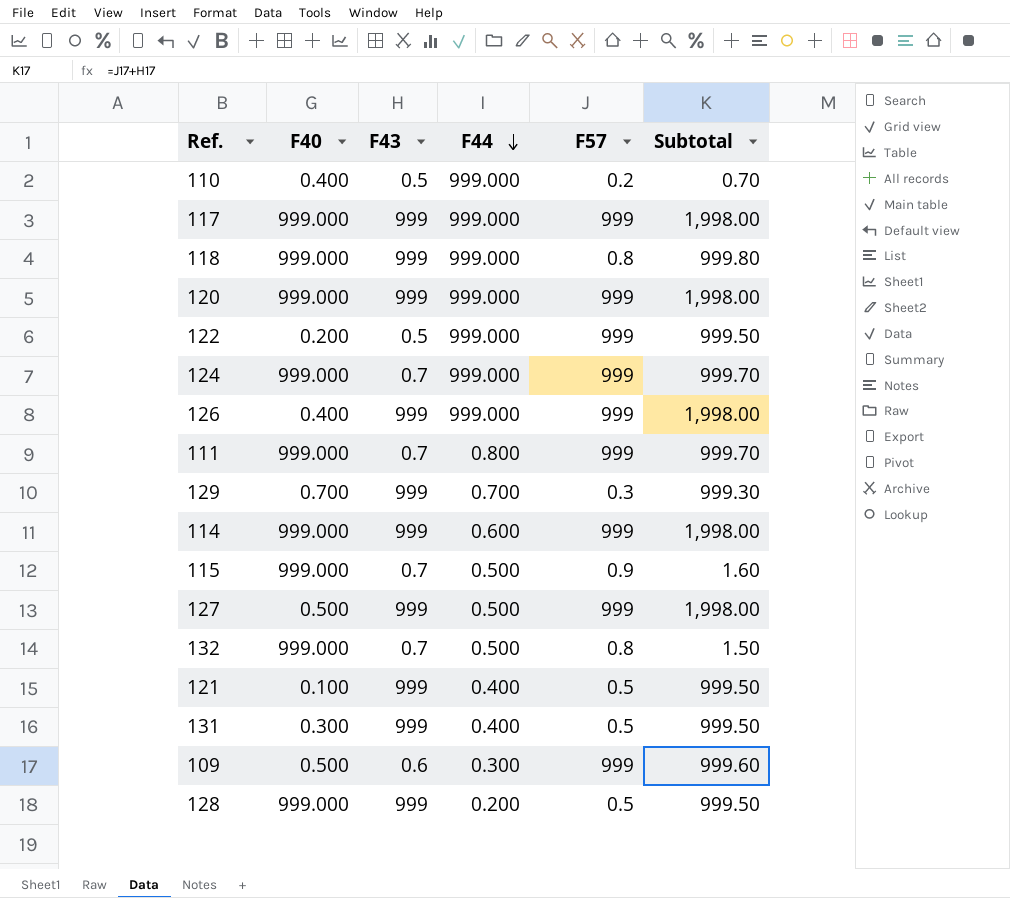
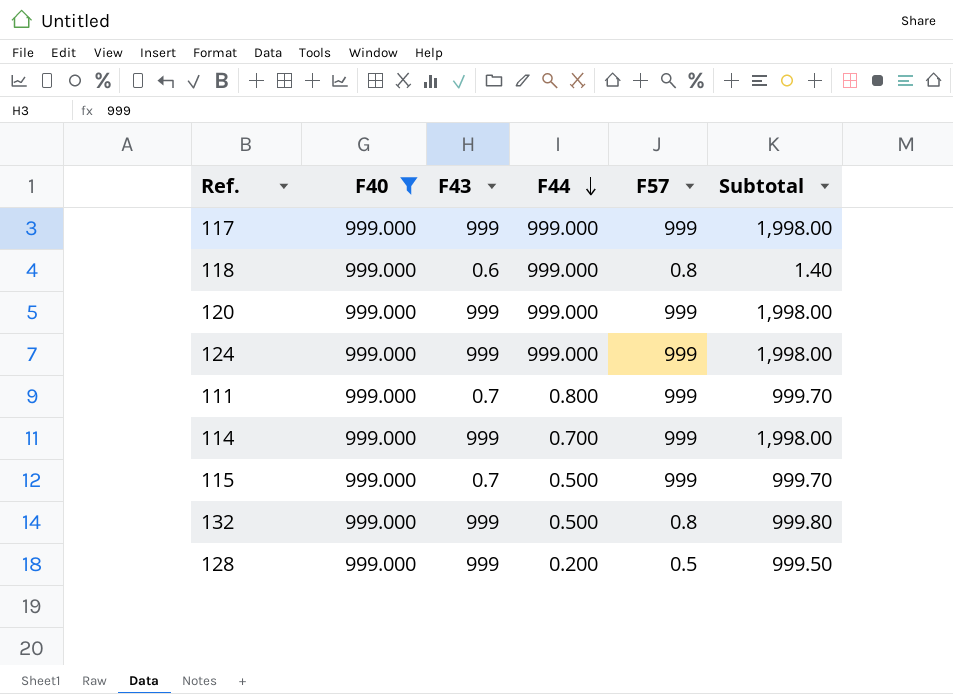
filter: none -> F40 = 999.000
118 | F43: 999 -> 0.6
118 | Subtotal: 999.80 -> 1.40
124 | F43: 0.7 -> 999
124 | Subtotal: 999.70 -> 1,998.00
114 | F44: 0.600 -> 0.700
115 | F57: 0.9 -> 999
115 | Subtotal: 1.60 -> 999.70
132 | F43: 0.7 -> 999
132 | Subtotal: 1.50 -> 999.80

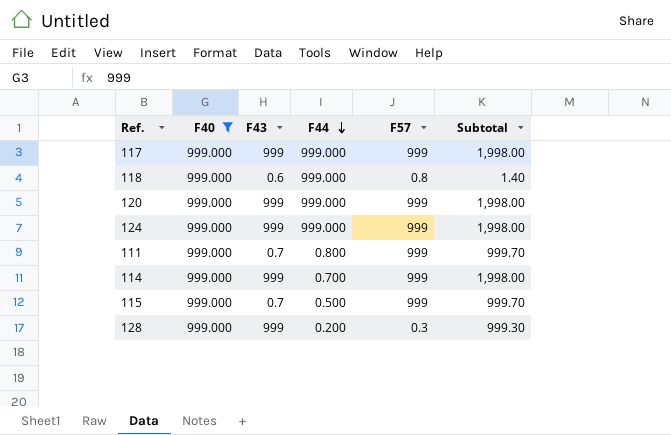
row 132: 999.000 | 999 | 0.500 | 0.8 | 999.80 -> none
128 | F57: 0.5 -> 0.3
128 | Subtotal: 999.50 -> 999.30

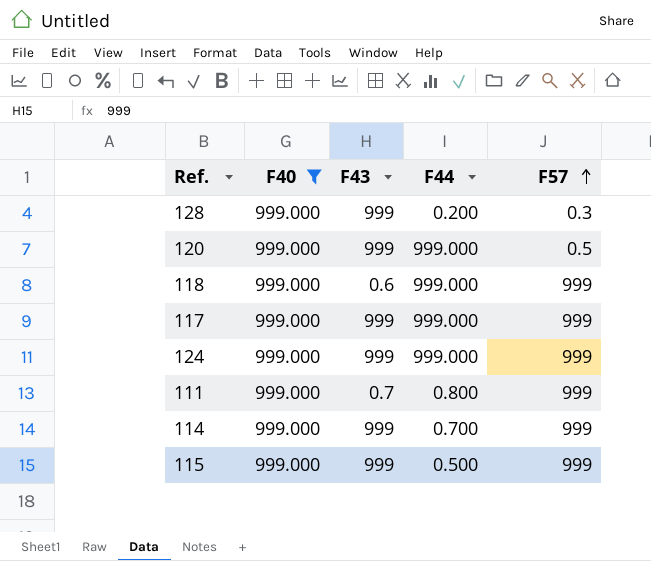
row order: F44 descending -> F57 ascending
column Subtotal | formula: [F43] + [F57] -> none
120 | F57: 999 -> 0.5
118 | F57: 0.8 -> 999
115 | F43: 0.7 -> 999

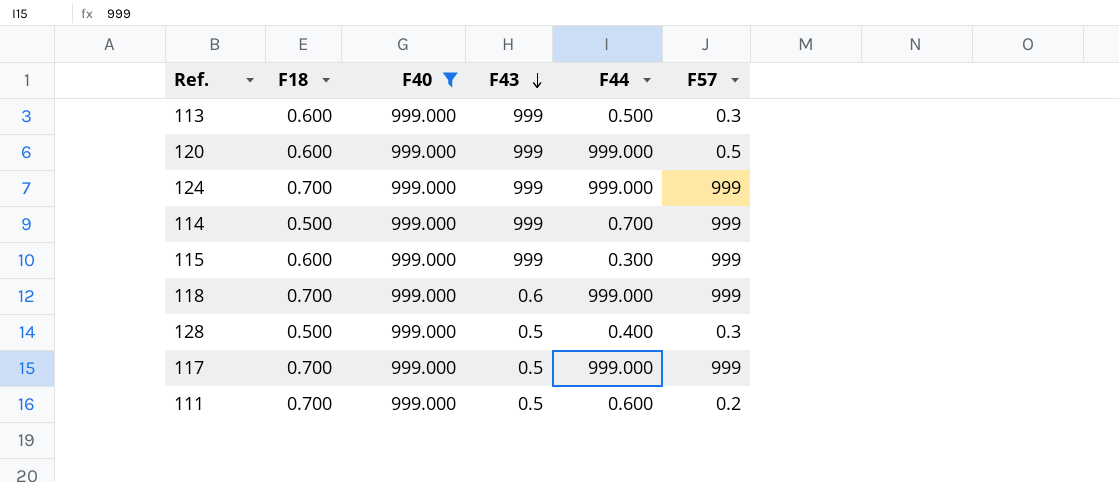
row order: F57 ascending -> F43 descending
column F18 | position: none -> 2
row 113: none -> 0.600 | 999.000 | 999 | 0.500 | 0.3
115 | F44: 0.500 -> 0.300
128 | F43: 999 -> 0.5
128 | F44: 0.200 -> 0.400
117 | F43: 999 -> 0.5
111 | F43: 0.7 -> 0.5
111 | F44: 0.800 -> 0.600
111 | F57: 999 -> 0.2

